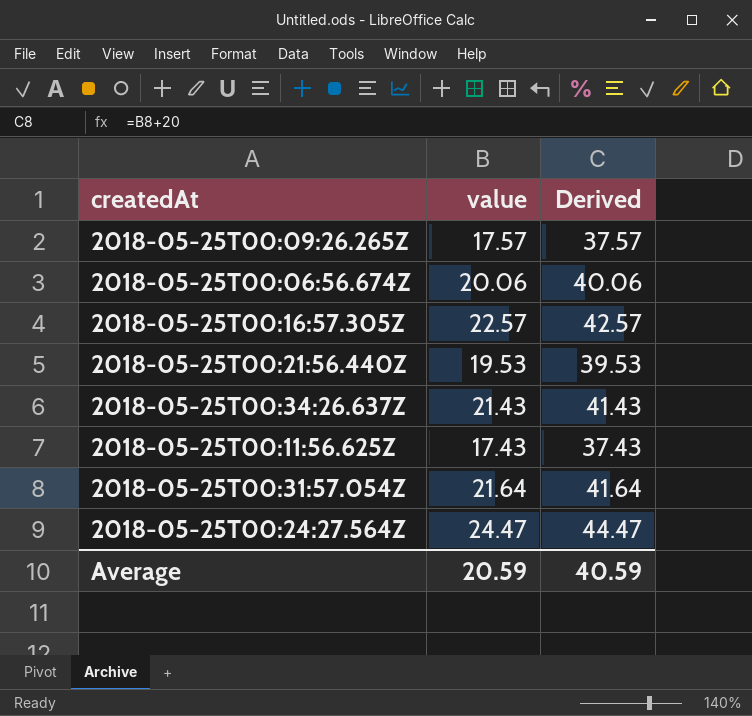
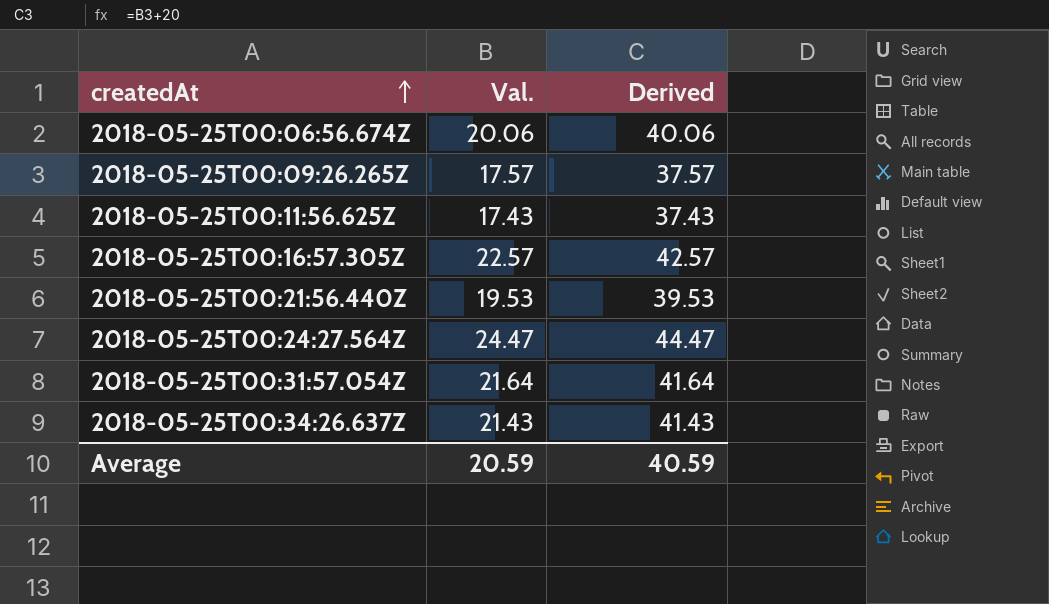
row order: none -> createdAt ascending
column name: value -> Val.

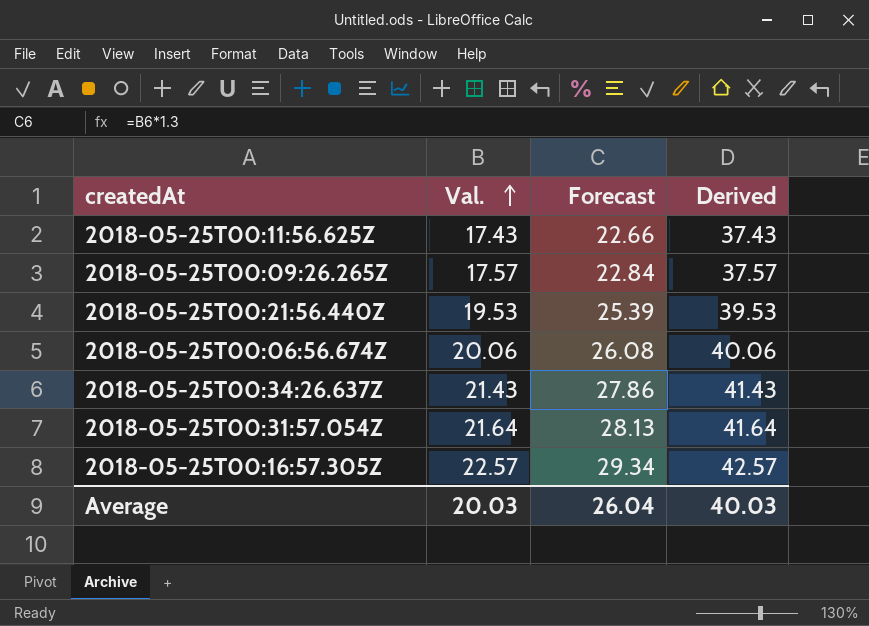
row order: createdAt ascending -> Val. ascending
column Forecast | formula: none -> [Val.] * 1.3
row 2018-05-25T00:24:27.564Z: 24.47 | 44.47 -> none
Average | Val.: 20.59 -> 20.03
Average | Derived: 40.59 -> 40.03

